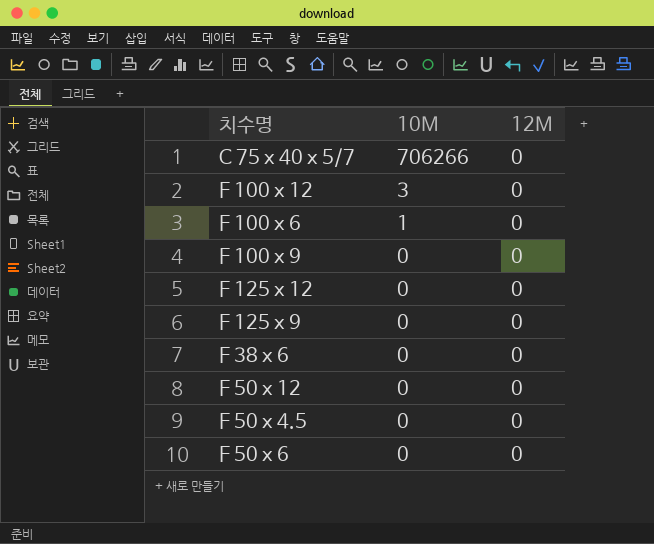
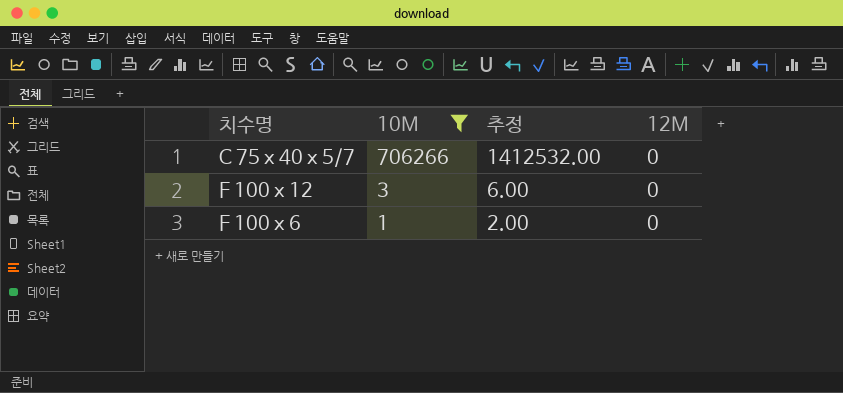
filter: none -> 10M != 0
column 추정 | formula: none -> [10M] * 2

